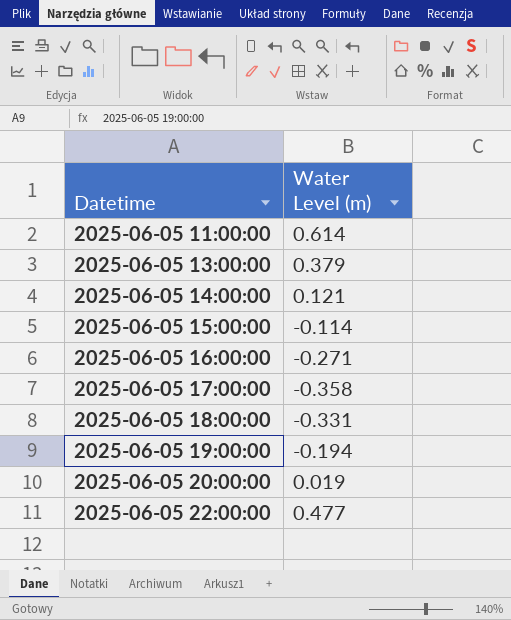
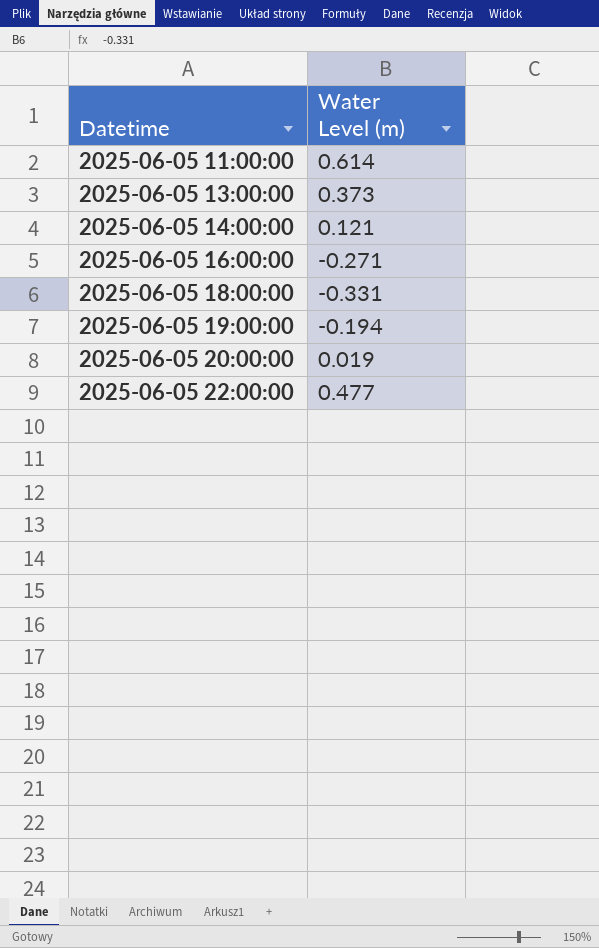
row 2025-06-05 15:00:00: -0.114 -> none
row 2025-06-05 17:00:00: -0.358 -> none
2025-06-05 13:00:00 | Water Level (m): 0.379 -> 0.373

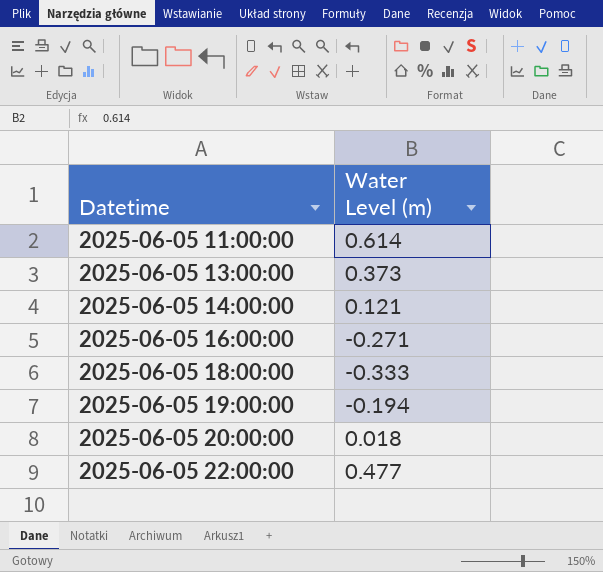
2025-06-05 18:00:00 | Water Level (m): -0.331 -> -0.333
2025-06-05 20:00:00 | Water Level (m): 0.019 -> 0.018

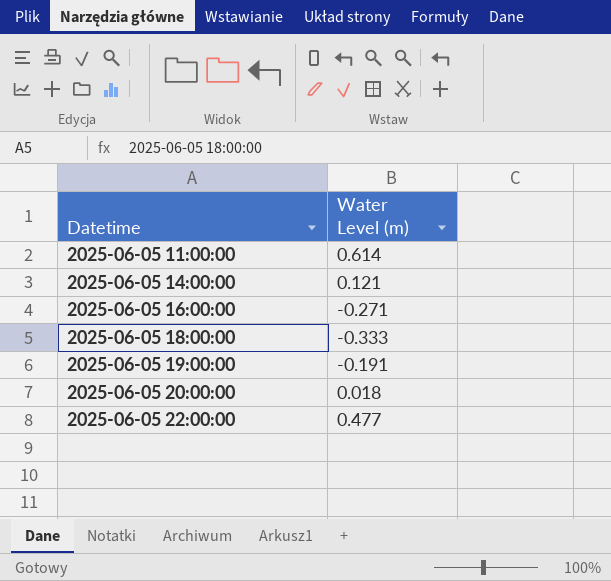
row 2025-06-05 13:00:00: 0.373 -> none
2025-06-05 19:00:00 | Water Level (m): -0.194 -> -0.191

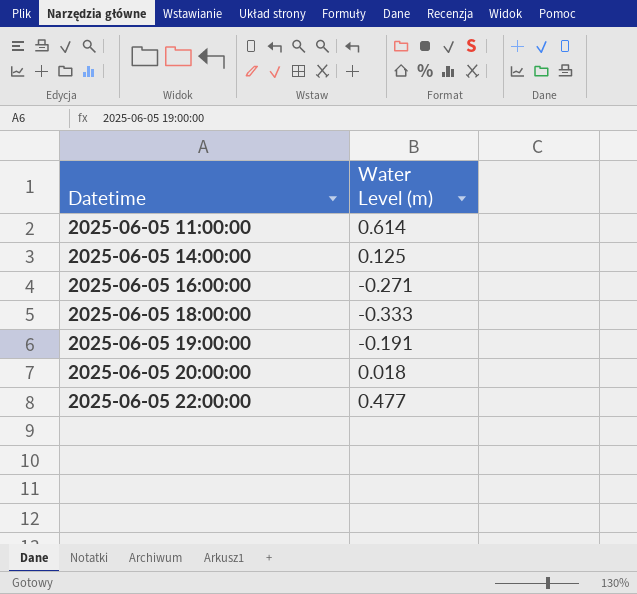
2025-06-05 14:00:00 | Water Level (m): 0.121 -> 0.125

